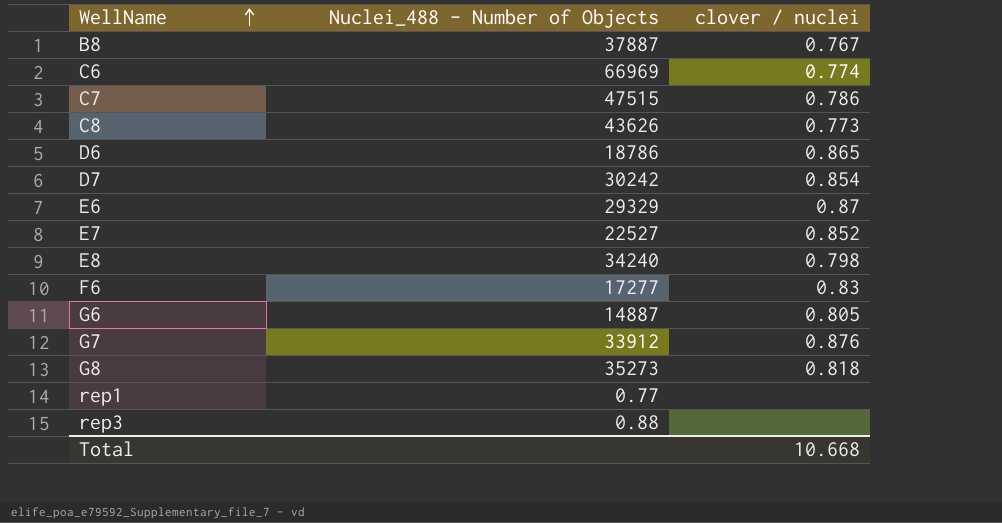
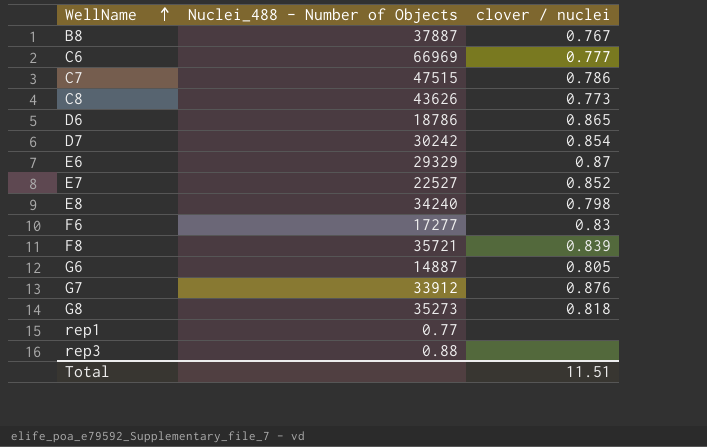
C6 | clover / nuclei: 0.774 -> 0.777
row F8: none -> 35721 | 0.839
Total | clover / nuclei: 10.668 -> 11.51

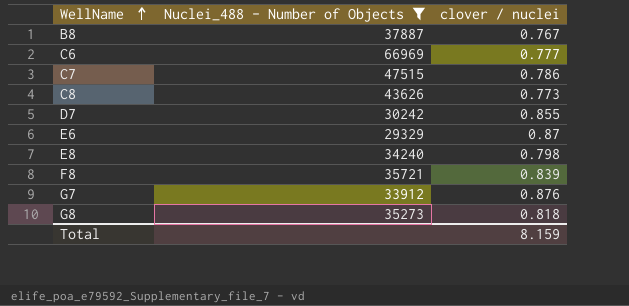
filter: none -> Nuclei_488 - Number of Objects >= 29329
D7 | clover / nuclei: 0.854 -> 0.855
Total | clover / nuclei: 11.51 -> 8.159

